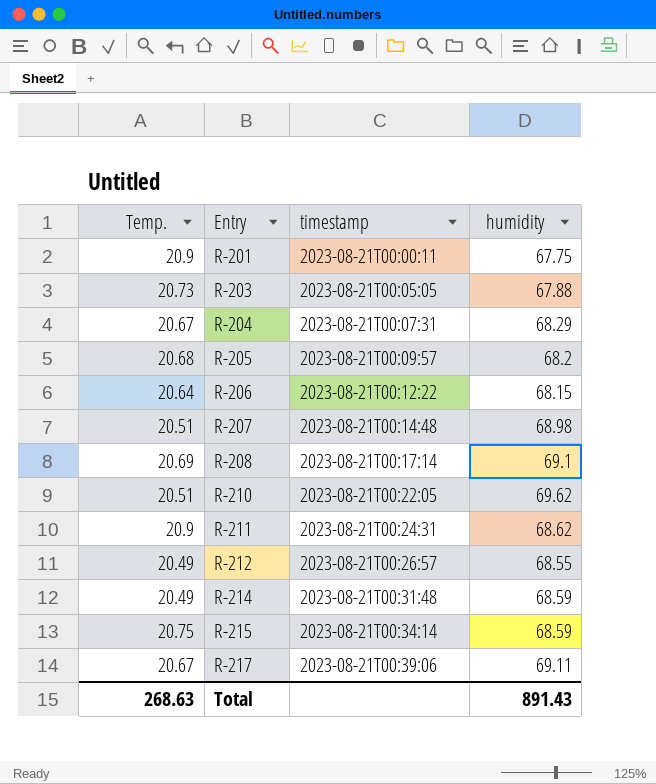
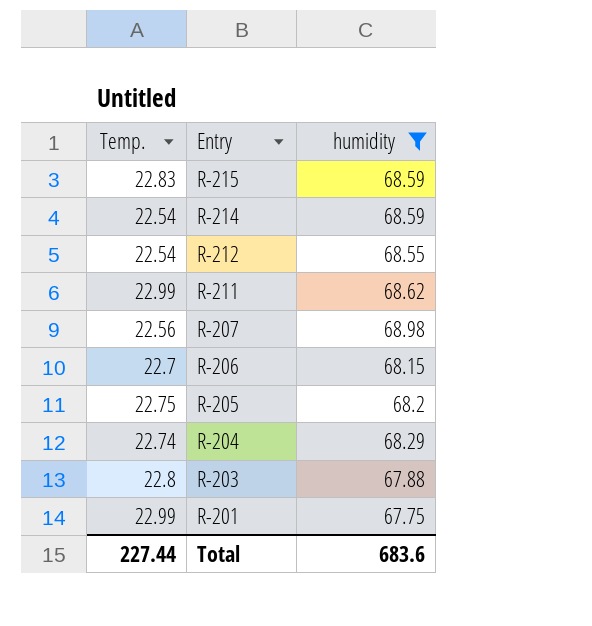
filter: none -> humidity <= 68.98
row order: Entry ascending -> Entry descending
column timestamp | position: 3 -> none
R-215 | Temp.: 20.75 -> 22.83
R-214 | Temp.: 20.49 -> 22.54
R-212 | Temp.: 20.49 -> 22.54
R-211 | Temp.: 20.9 -> 22.99
R-207 | Temp.: 20.51 -> 22.56
R-206 | Temp.: 20.64 -> 22.7
R-205 | Temp.: 20.68 -> 22.75
R-204 | Temp.: 20.67 -> 22.74
R-203 | Temp.: 20.73 -> 22.8
R-201 | Temp.: 20.9 -> 22.99
Total | Temp.: 268.63 -> 227.44
Total | humidity: 891.43 -> 683.6

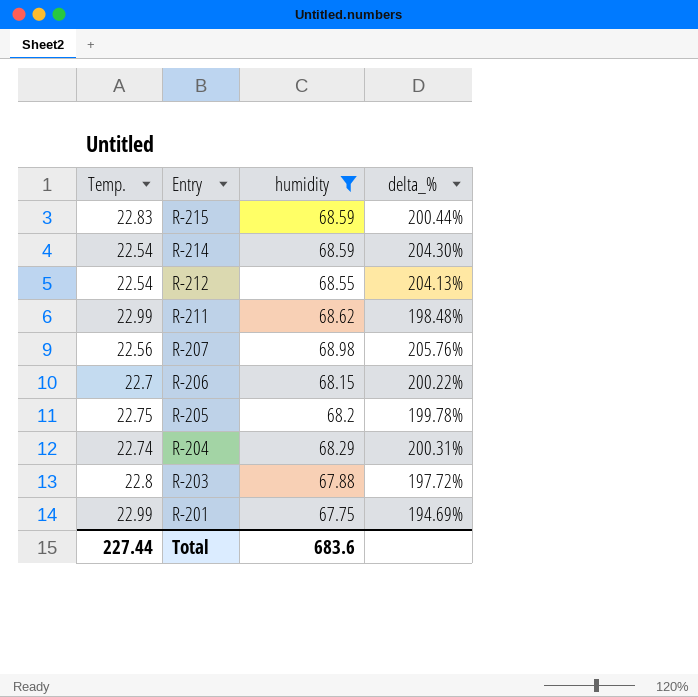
column delta_% | formula: none -> ([humidity] - [Temp.]) / [Temp.]

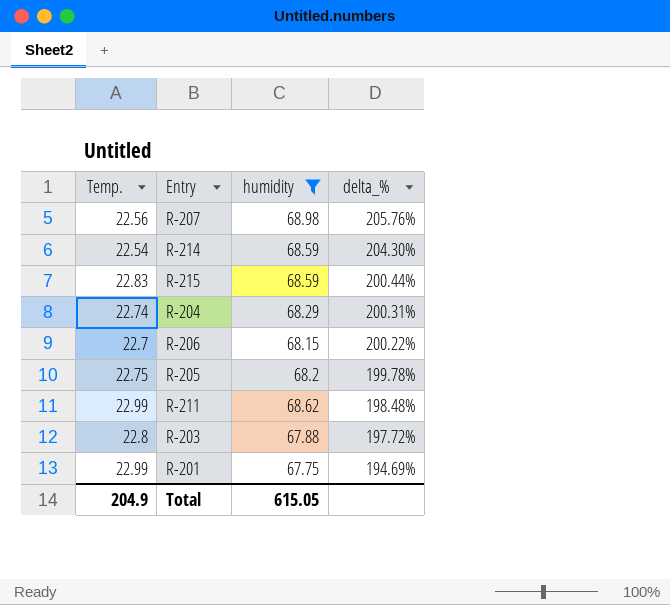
row order: Entry descending -> delta_% descending
row R-212: 22.54 | 68.55 | 204.13% -> none
Total | Temp.: 227.44 -> 204.9
Total | humidity: 683.6 -> 615.05

